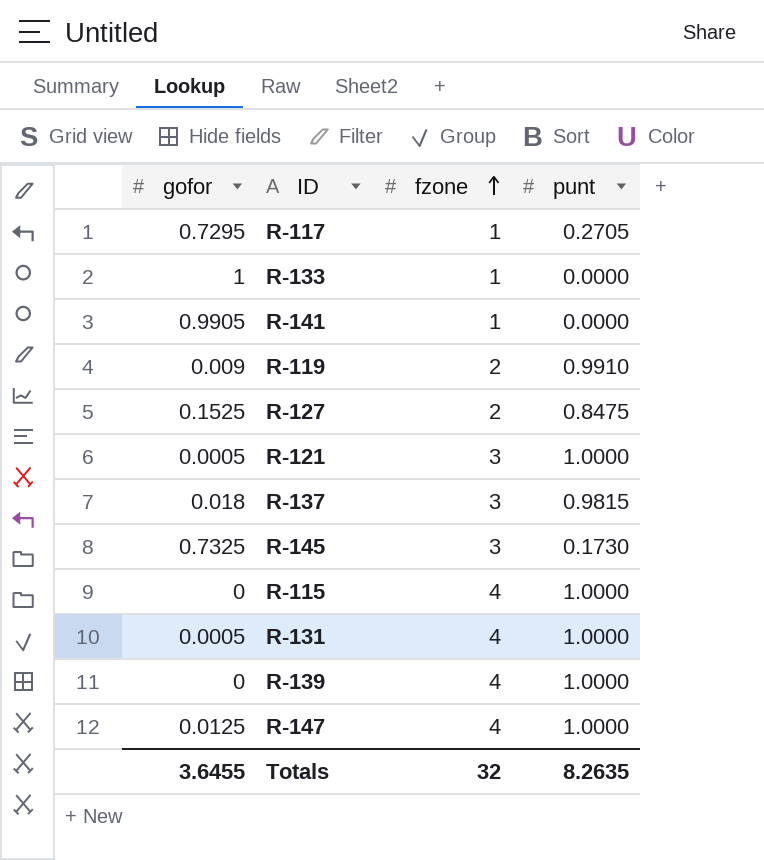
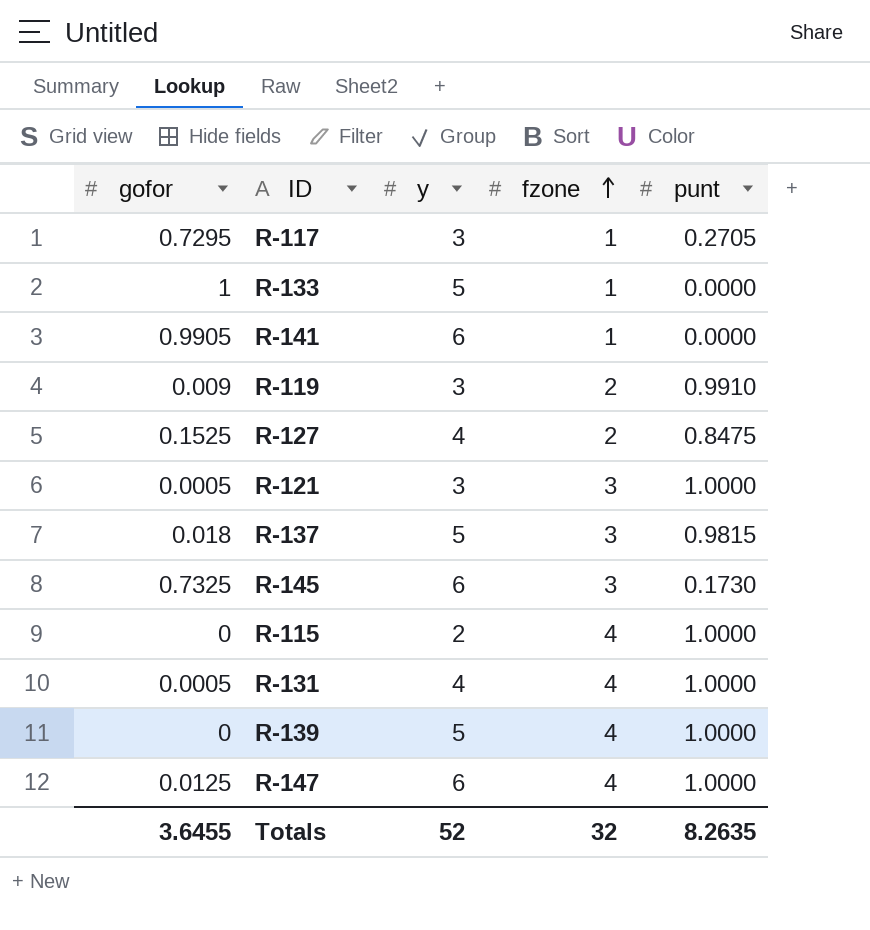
column y | position: none -> 3

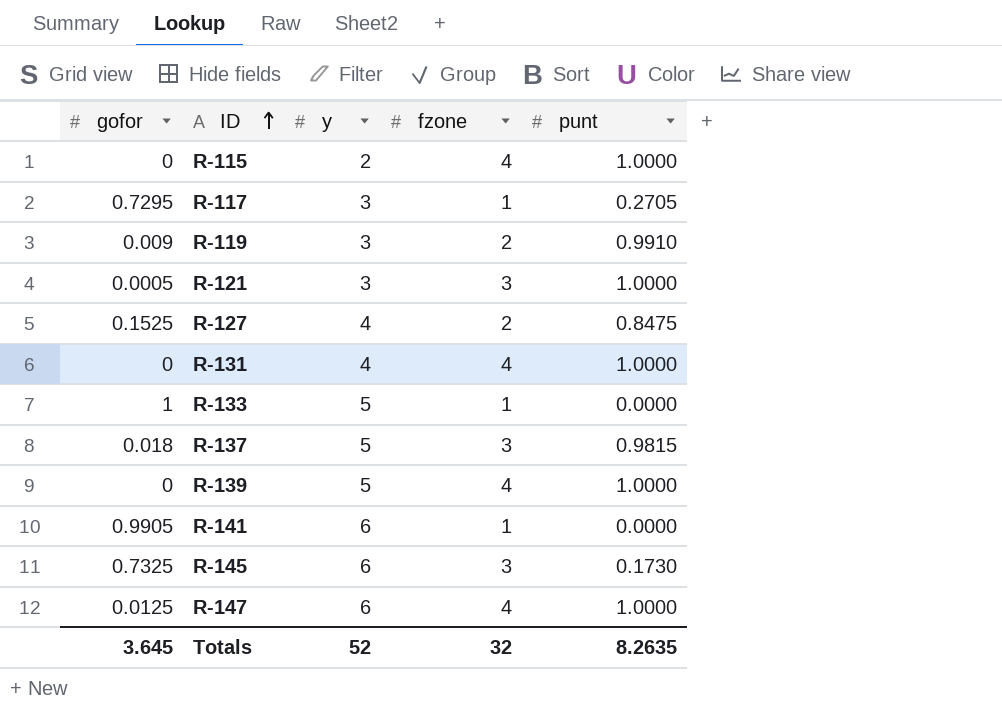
row order: fzone ascending -> ID ascending
R-131 | gofor: 0.0005 -> 0
Totals | gofor: 3.6455 -> 3.645

